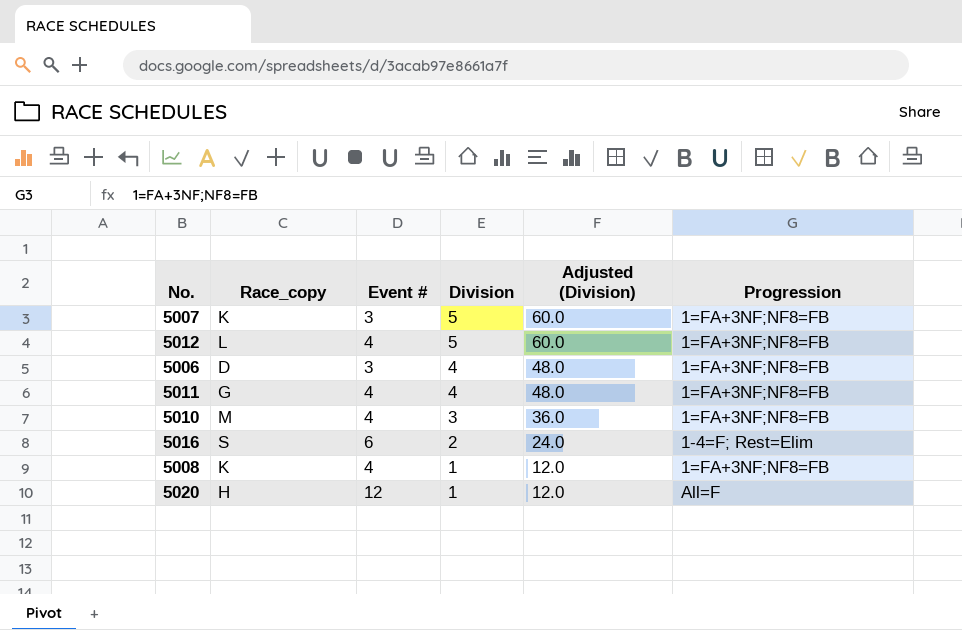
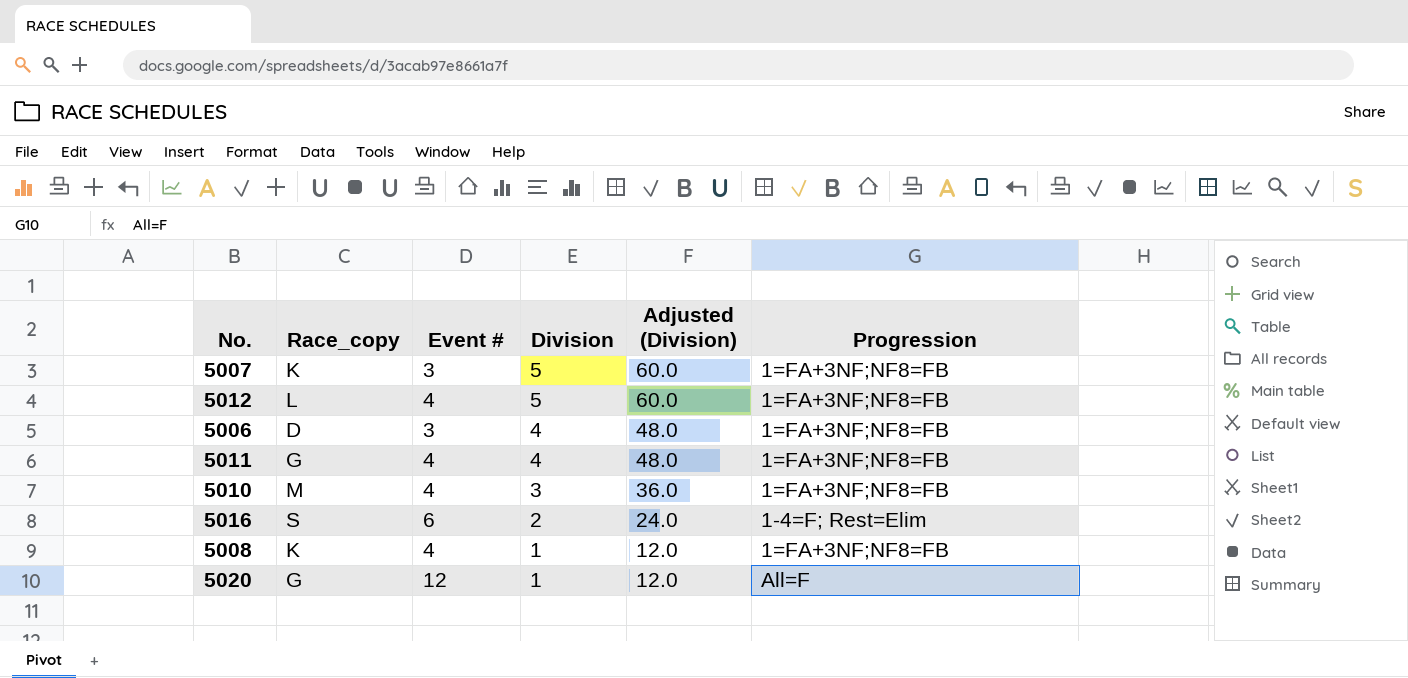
5020 | Race_copy: H -> G

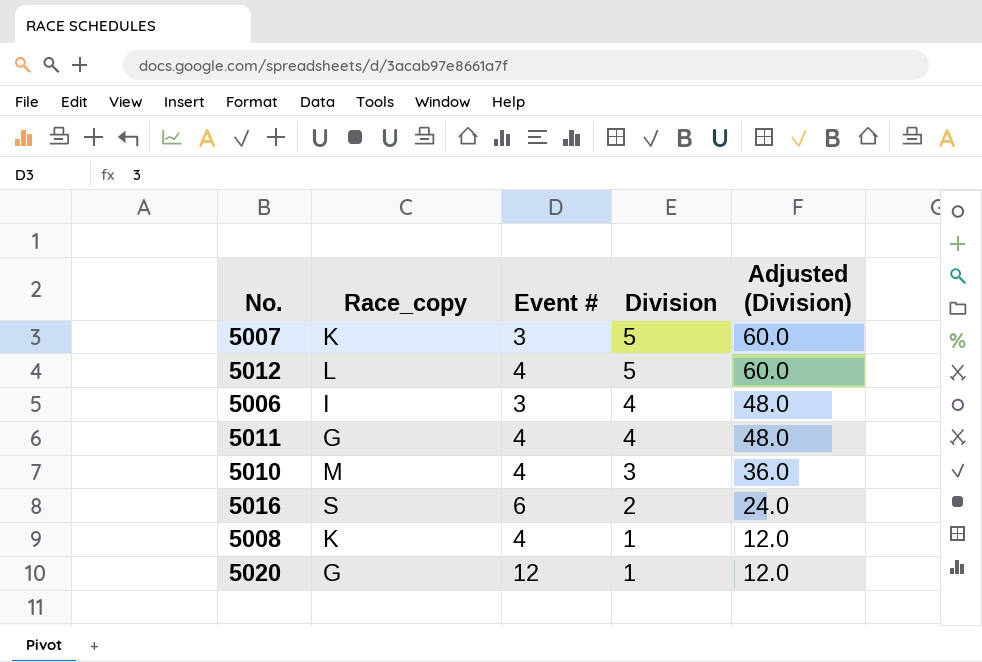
column Progression | position: 6 -> none
5006 | Race_copy: D -> I

